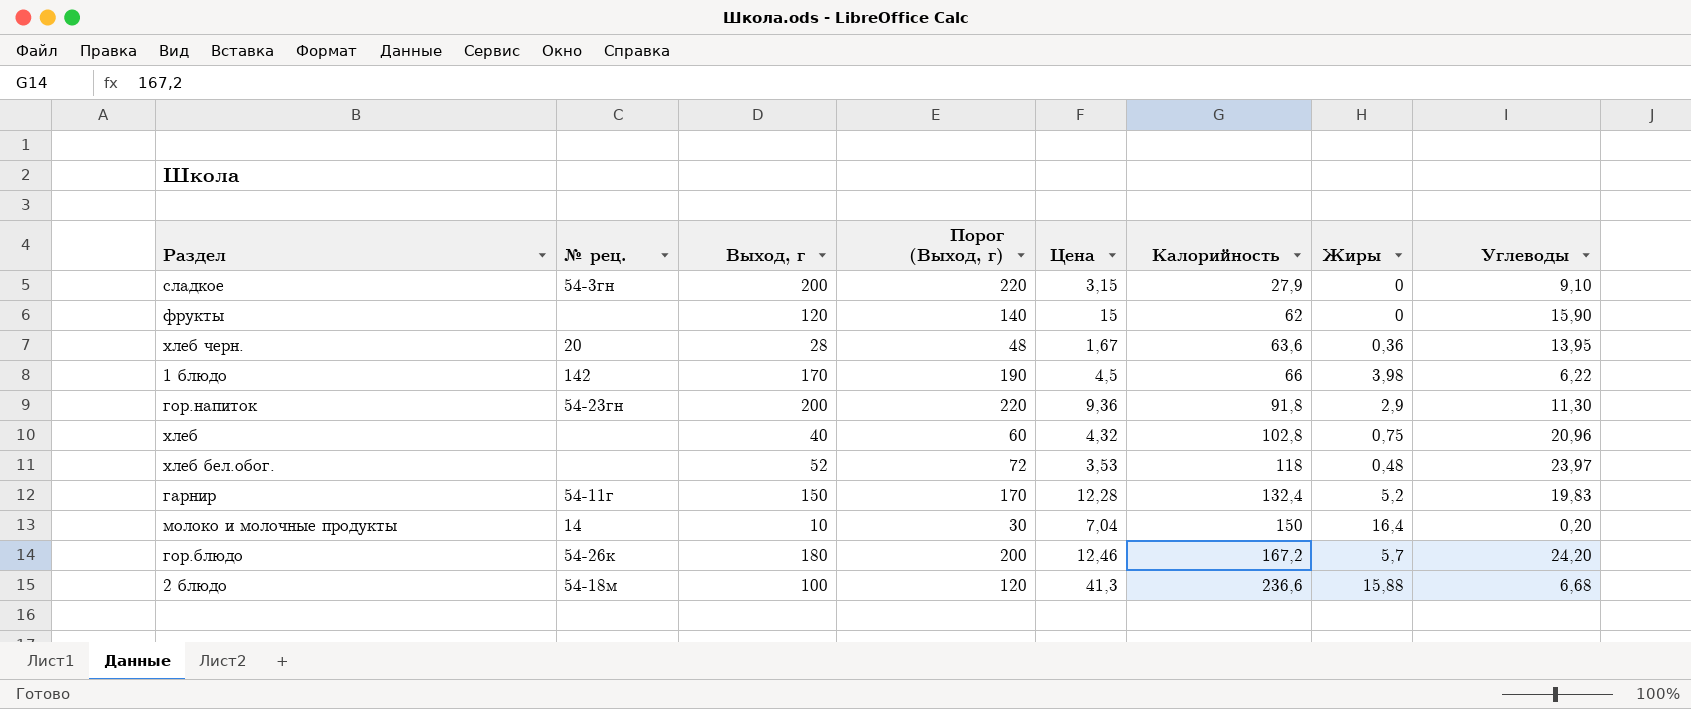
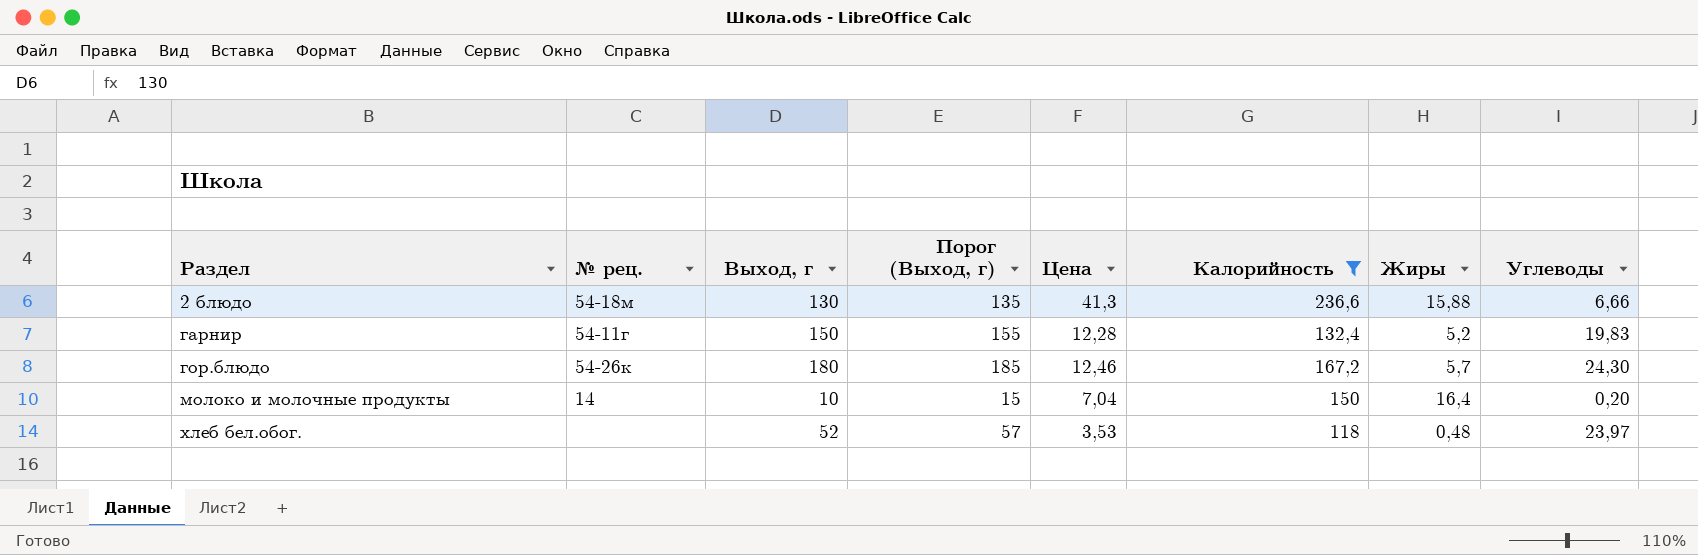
filter: none -> Калорийность >= 118
row order: Калорийность ascending -> Раздел ascending
column Порог (Выход, г) | formula: [Выход, г] + 20 -> [Выход, г] + 5
2 блюдо | Выход, г: 100 -> 130
2 блюдо | Углеводы: 6,68 -> 6,66
гор.блюдо | Углеводы: 24,20 -> 24,30

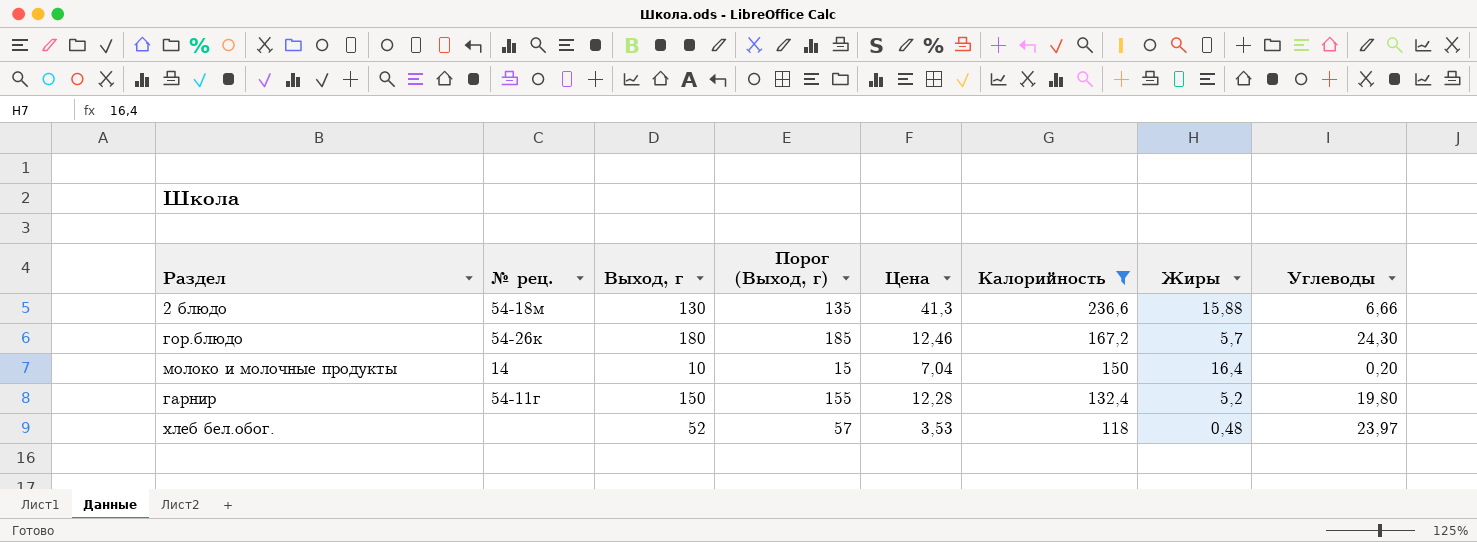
row order: Раздел ascending -> Калорийность descending
гарнир | Углеводы: 19,83 -> 19,80

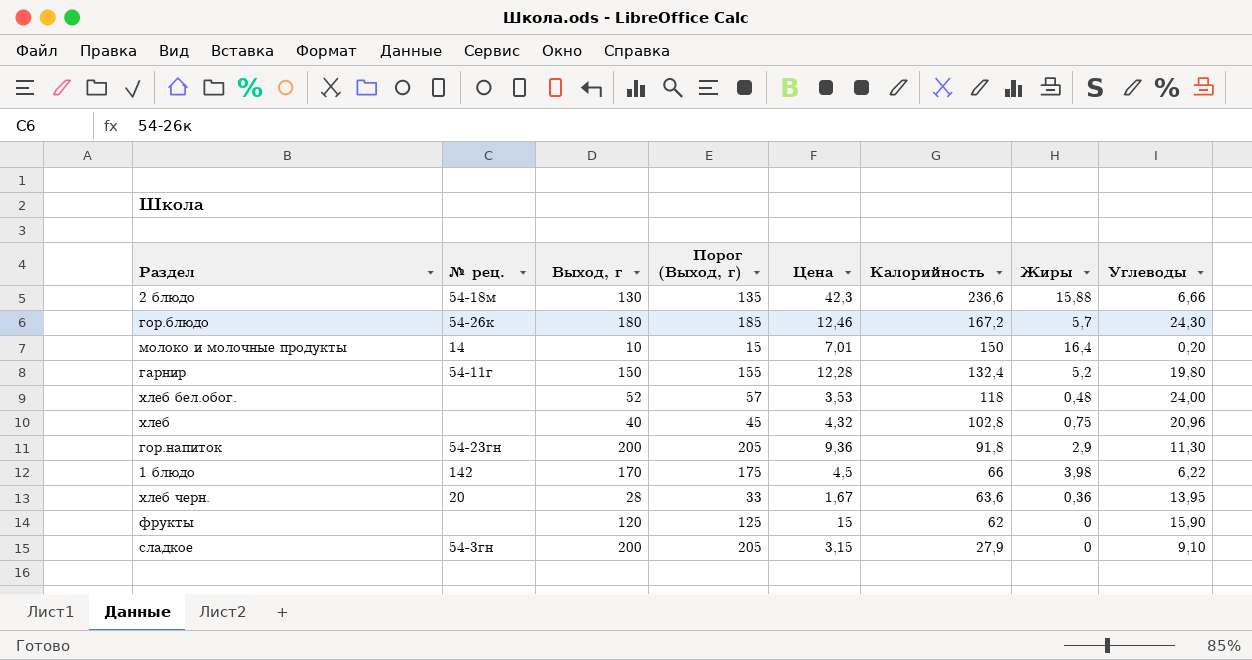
filter: Калорийность >= 118 -> none
2 блюдо | Цена: 41,3 -> 42,3
молоко и молочные продукты | Цена: 7,04 -> 7,01
хлеб бел.обог. | Углеводы: 23,97 -> 24,00

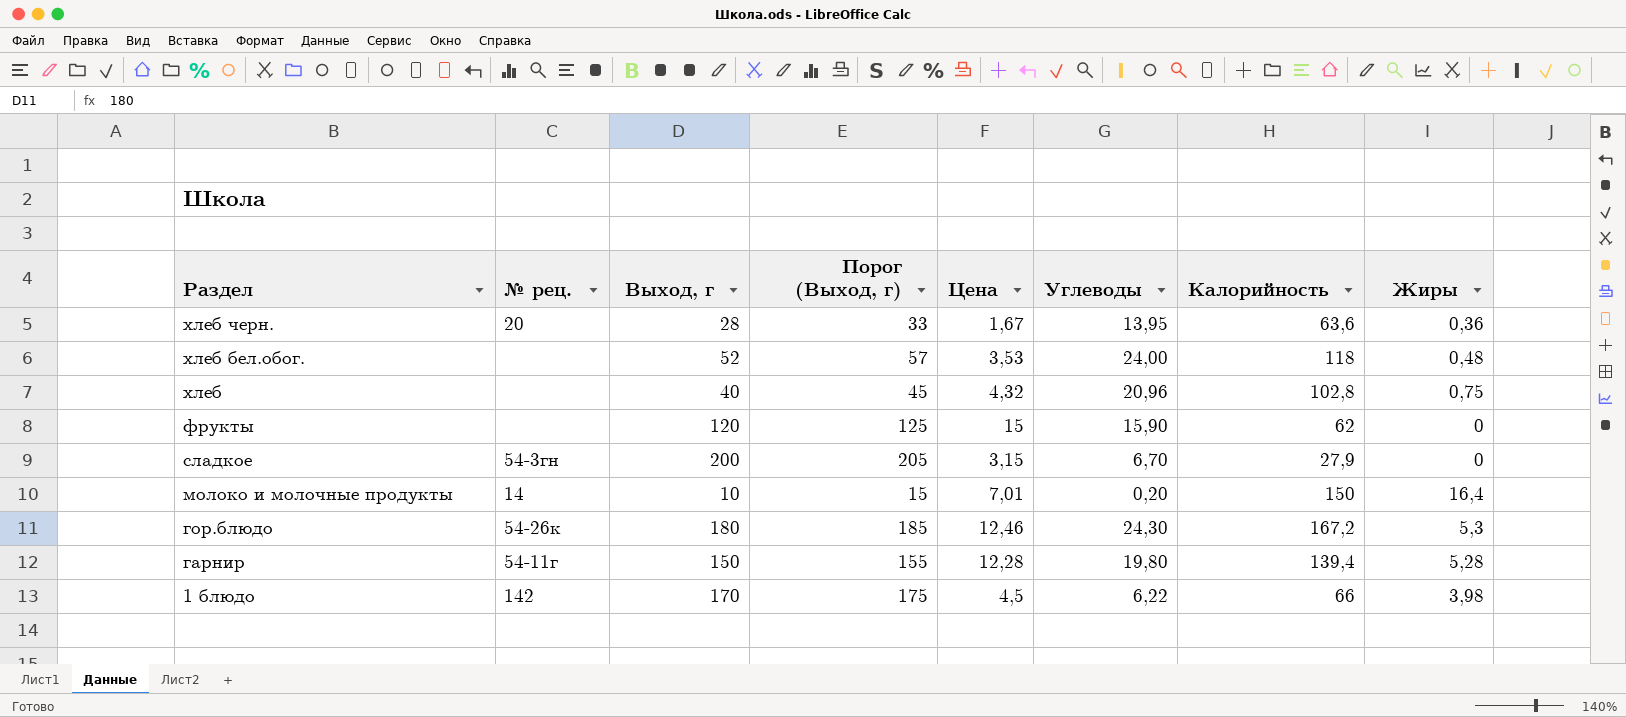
row order: Калорийность descending -> Раздел descending
column Углеводы | position: 8 -> 6
row 2 блюдо: 54-18м | 130 | 135 | 42,3 | 236,6 | 15,88 | 6,66 -> none
row гор.напиток: 54-23гн | 200 | 205 | 9,36 | 91,8 | 2,9 | 11,30 -> none
сладкое | Углеводы: 9,10 -> 6,70
гор.блюдо | Жиры: 5,7 -> 5,3
гарнир | Калорийность: 132,4 -> 139,4
гарнир | Жиры: 5,2 -> 5,28

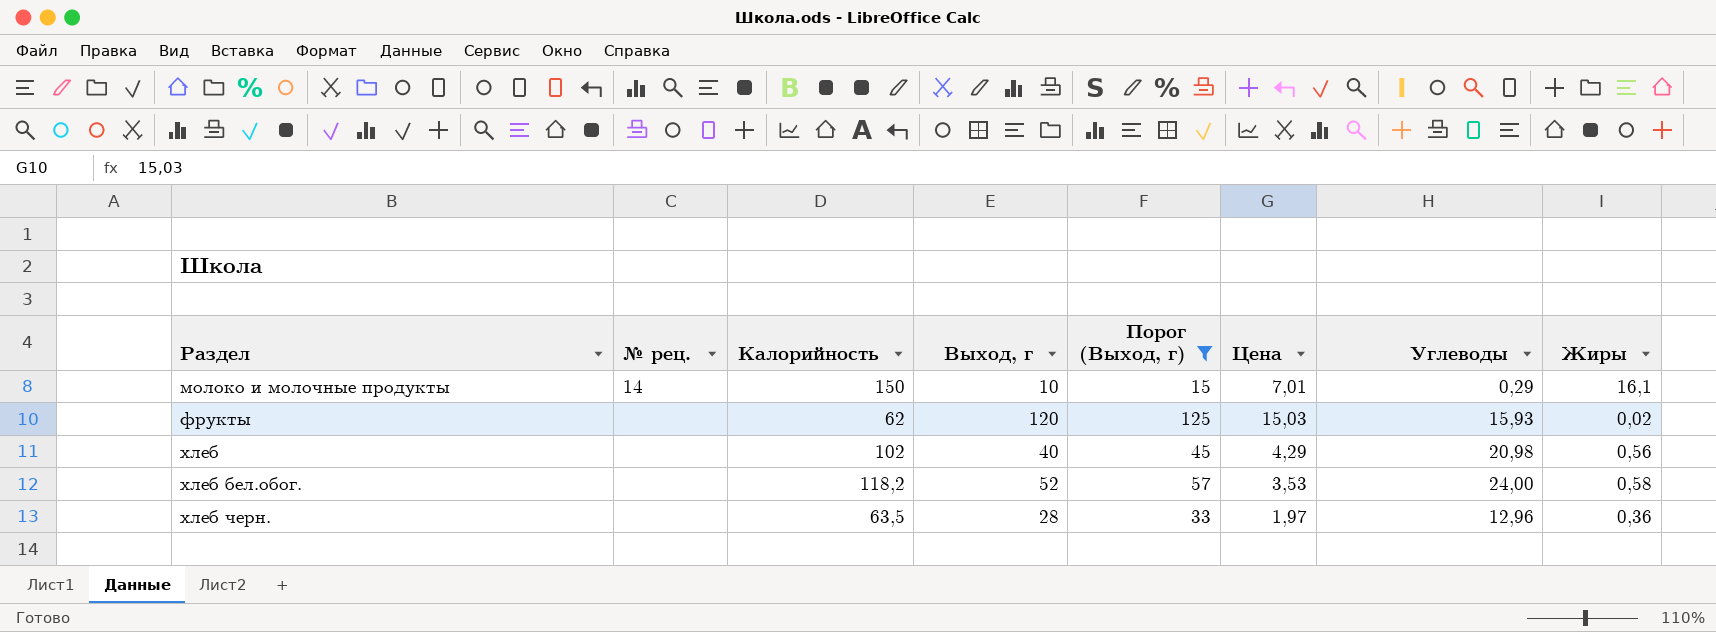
filter: none -> Порог (Выход, г) <= 125
row order: Раздел descending -> Раздел ascending
column Калорийность | position: 7 -> 3
молоко и молочные продукты | Углеводы: 0,20 -> 0,29
молоко и молочные продукты | Жиры: 16,4 -> 16,1
фрукты | Цена: 15 -> 15,03
фрукты | Углеводы: 15,90 -> 15,93
фрукты | Жиры: 0 -> 0,02
хлеб | Калорийность: 102,8 -> 102
хлеб | Цена: 4,32 -> 4,29
хлеб | Углеводы: 20,96 -> 20,98
хлеб | Жиры: 0,75 -> 0,56
хлеб бел.обог. | Калорийность: 118 -> 118,2
хлеб бел.обог. | Жиры: 0,48 -> 0,58
хлеб черн. | № рец.: 20 -> none
хлеб черн. | Калорийность: 63,6 -> 63,5
хлеб черн. | Цена: 1,67 -> 1,97
хлеб черн. | Углеводы: 13,95 -> 12,96

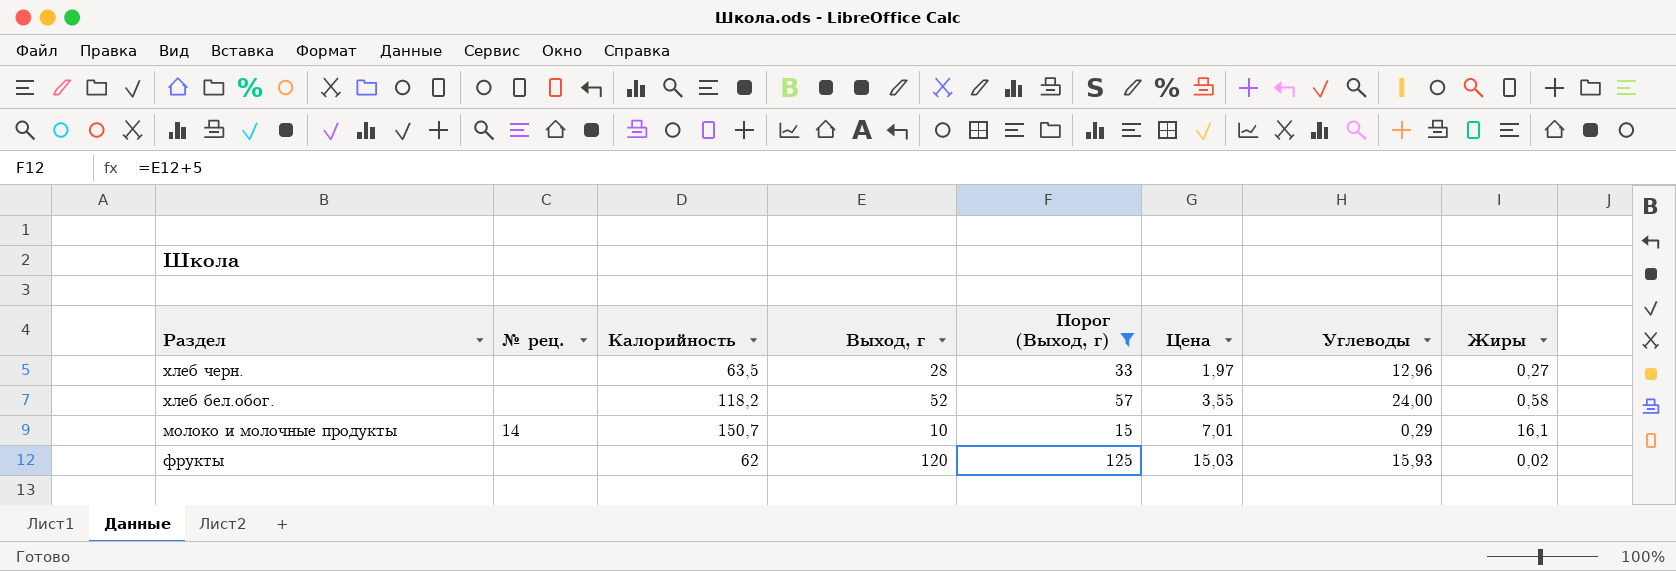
row order: Раздел ascending -> Цена ascending
row хлеб: none | 102 | 40 | 45 | 4,29 | 20,98 | 0,56 -> none
хлеб черн. | Жиры: 0,36 -> 0,27
хлеб бел.обог. | Цена: 3,53 -> 3,55
молоко и молочные продукты | Калорийность: 150 -> 150,7

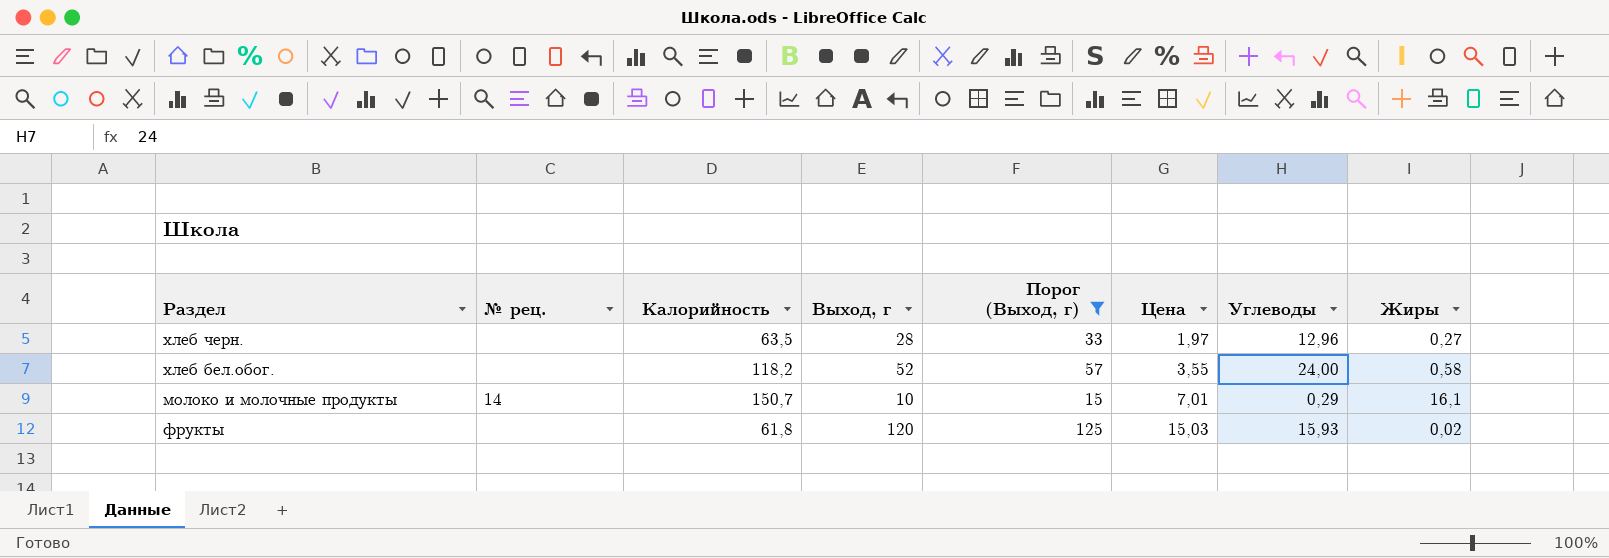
фрукты | Калорийность: 62 -> 61,8

